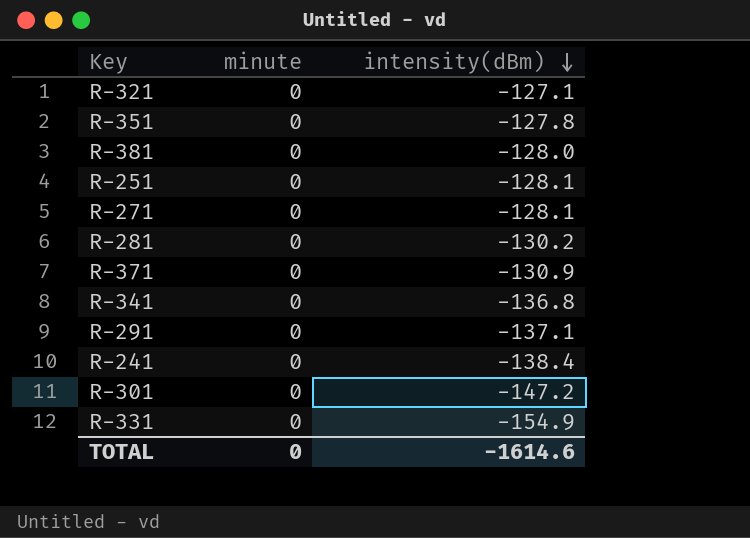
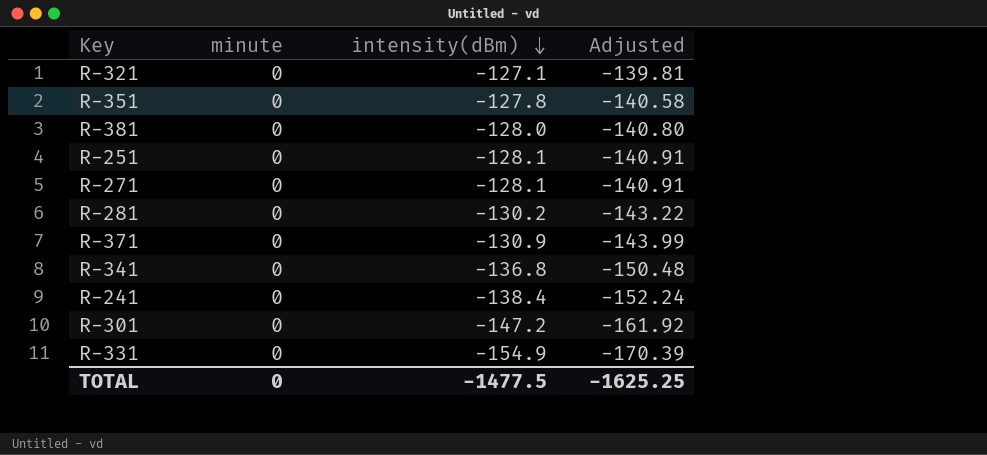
column Adjusted | formula: none -> [intensity(dBm)] * 1.1
row R-291: 0 | -137.1 -> none
TOTAL | intensity(dBm): -1614.6 -> -1477.5

